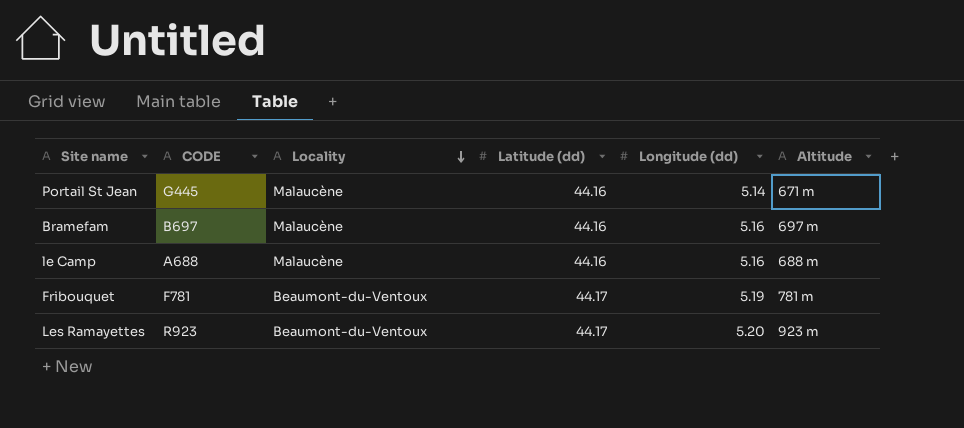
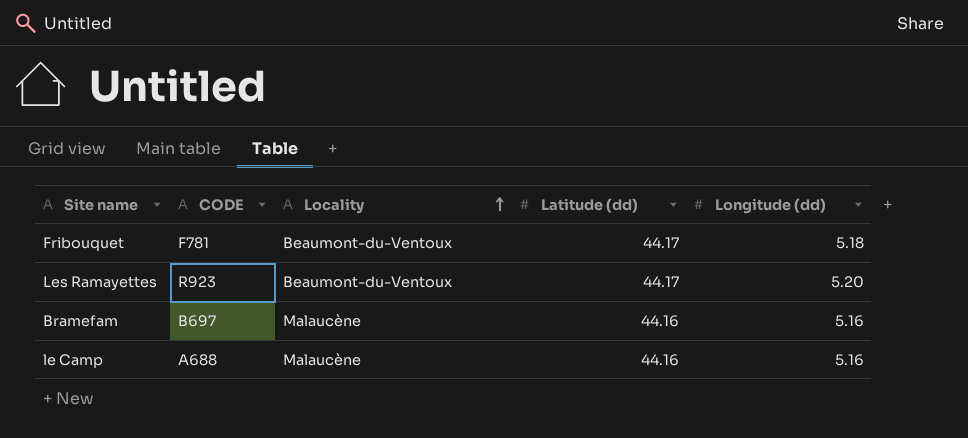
row order: Locality descending -> Locality ascending
column Altitude | position: 6 -> none
row Portail St Jean: G445 | Malaucène | 44.16 | 5.14 | 671 m -> none
Fribouquet | Longitude (dd): 5.19 -> 5.18

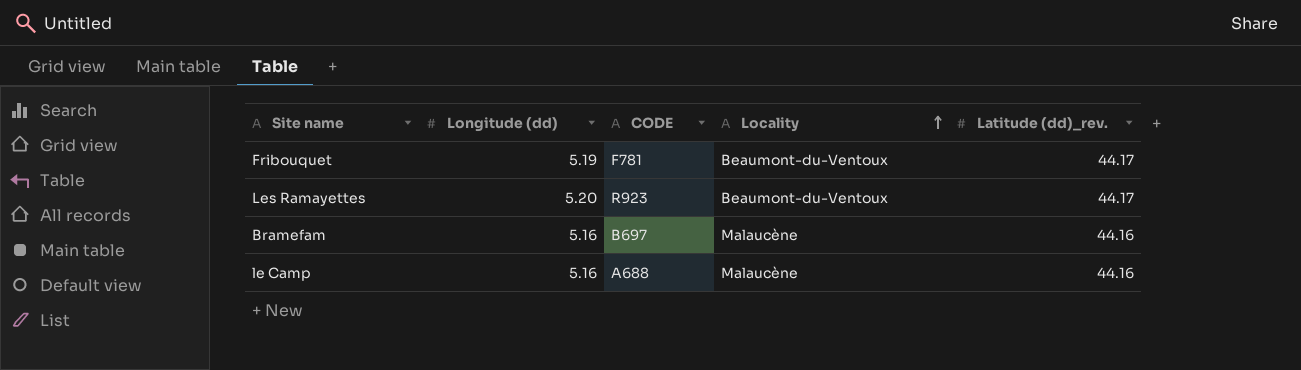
column Longitude (dd) | position: 5 -> 2
column name: Latitude (dd) -> Latitude (dd)_rev.
Fribouquet | Longitude (dd): 5.18 -> 5.19

